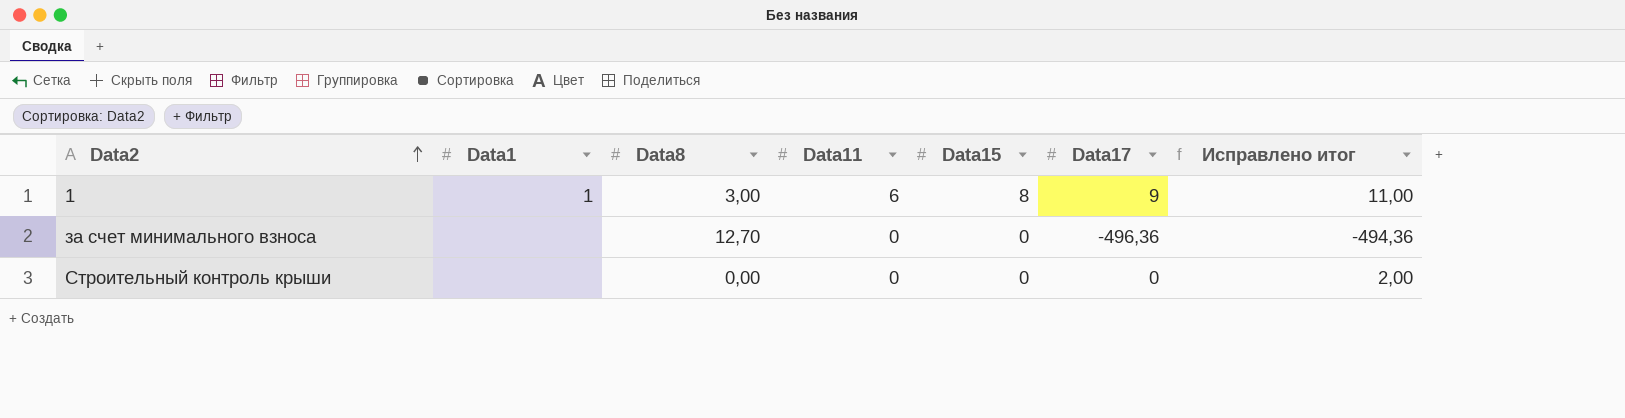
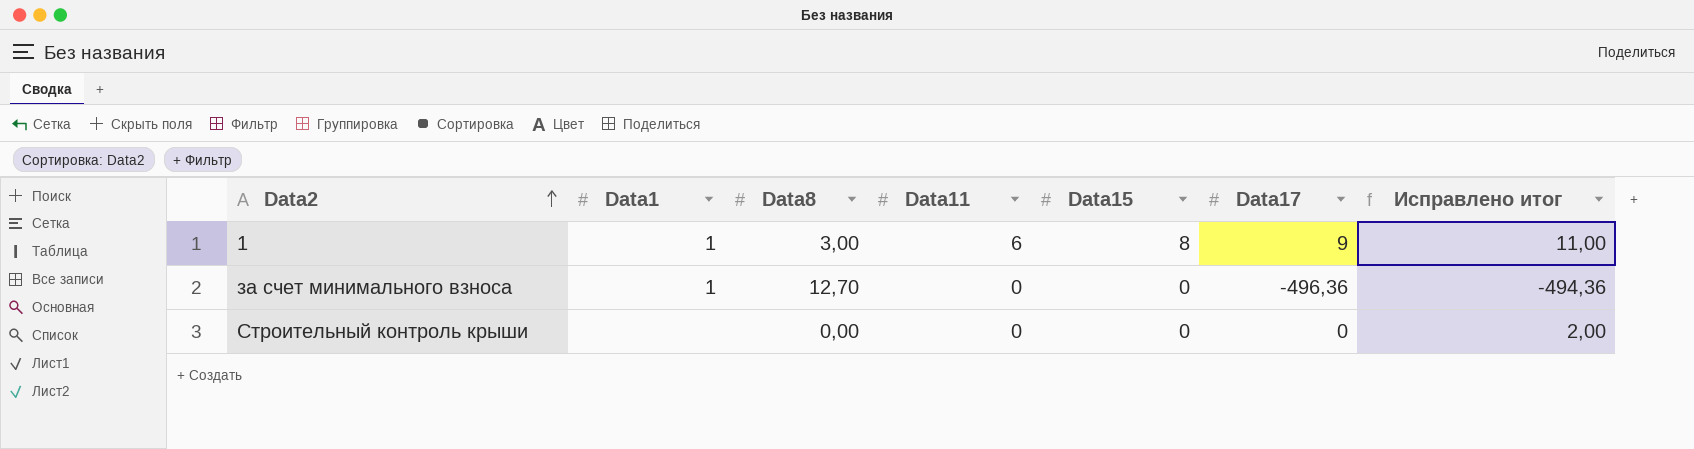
за счет минимального взноса | Data1: none -> 1

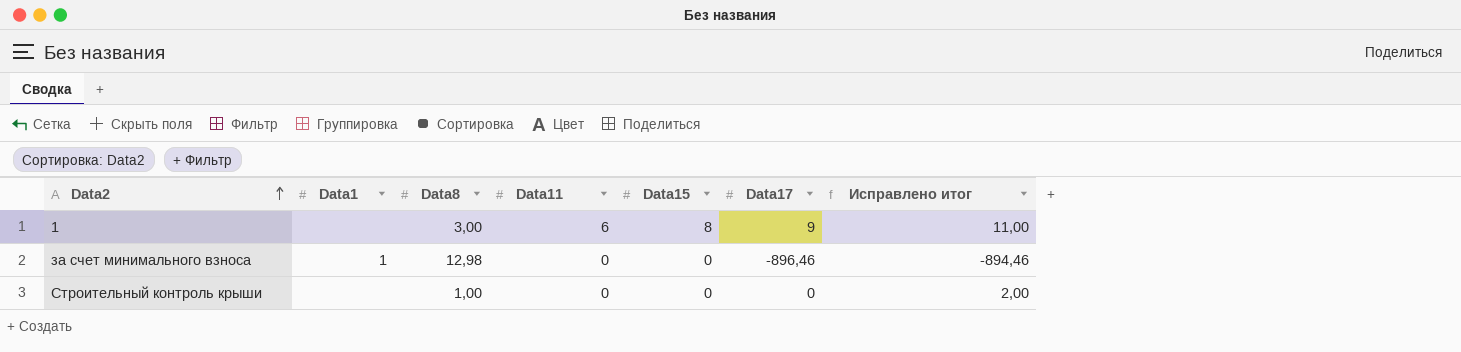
1 | Data1: 1 -> none
за счет минимального взноса | Data8: 12,70 -> 12,98
за счет минимального взноса | Data17: -496,36 -> -896,46
за счет минимального взноса | Исправлено итог: -494,36 -> -894,46
Строительный контроль крыши | Data8: 0,00 -> 1,00

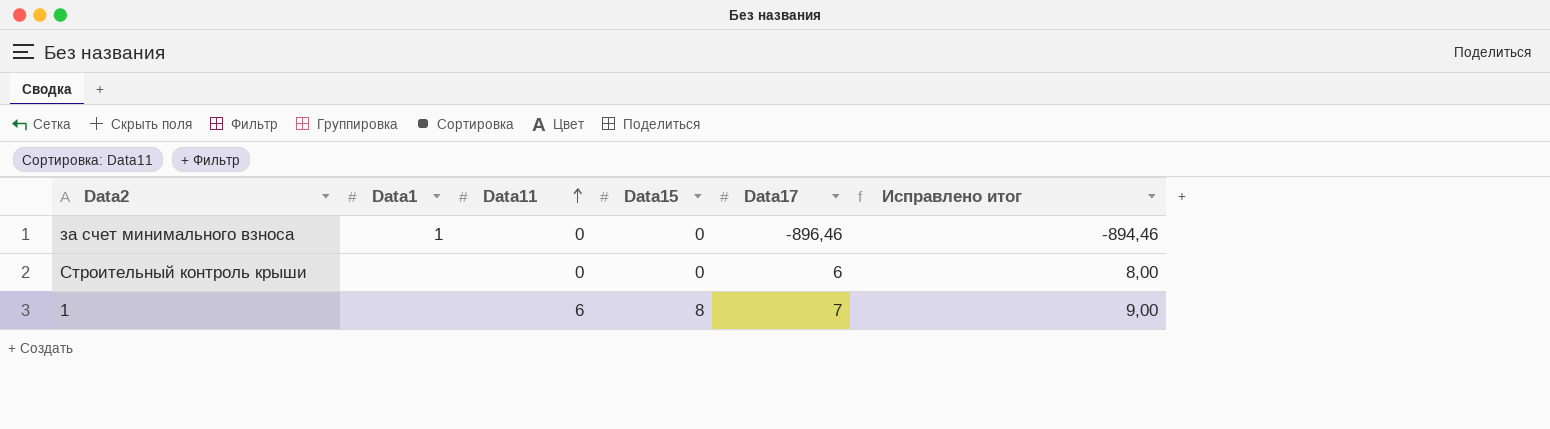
row order: Data2 ascending -> Data11 ascending
column Data8 | position: 3 -> none
Строительный контроль крыши | Data17: 0 -> 6
Строительный контроль крыши | Исправлено итог: 2,00 -> 8,00
1 | Data17: 9 -> 7
1 | Исправлено итог: 11,00 -> 9,00

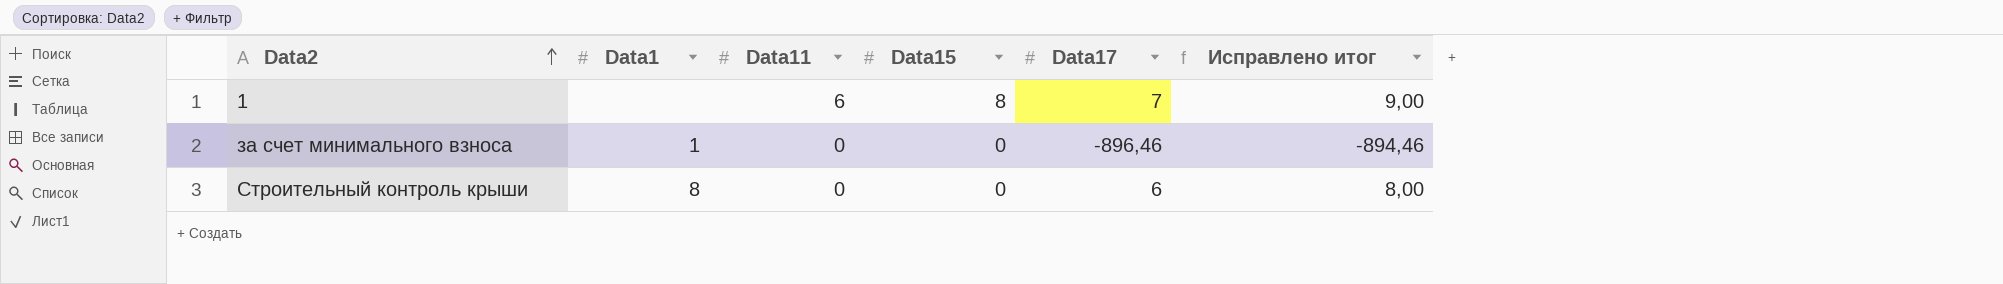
row order: Data11 ascending -> Data2 ascending
Строительный контроль крыши | Data1: none -> 8

